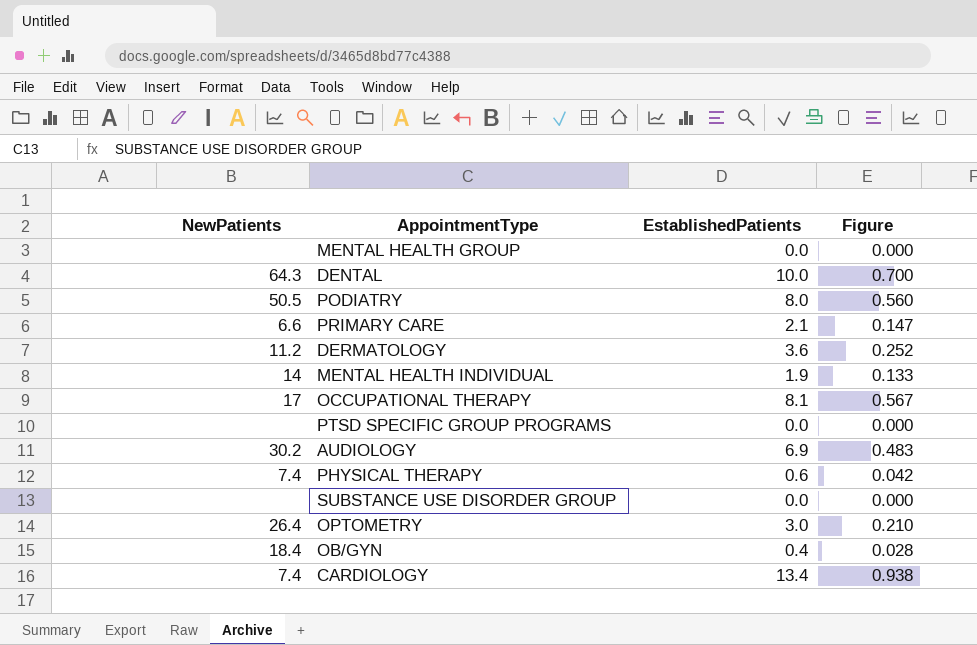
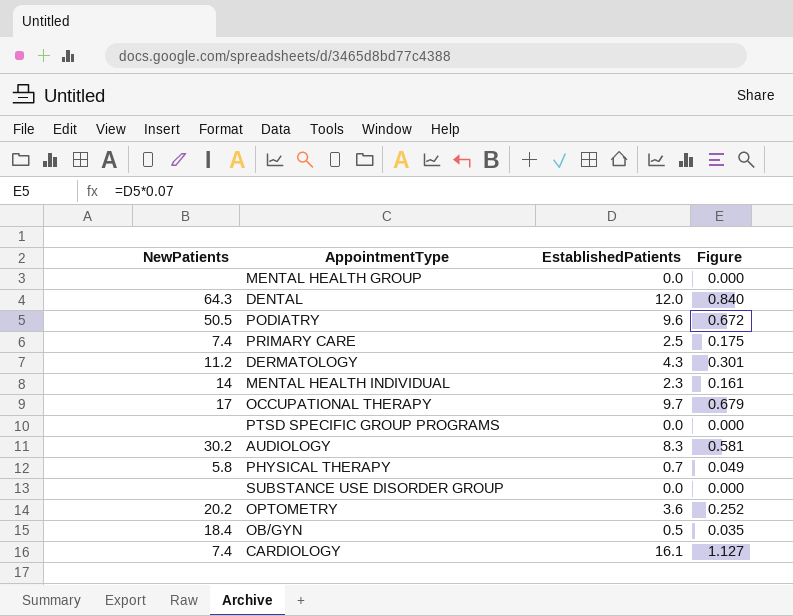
DENTAL | EstablishedPatients: 10.0 -> 12.0
DENTAL | Figure: 0.700 -> 0.840
PODIATRY | EstablishedPatients: 8.0 -> 9.6
PODIATRY | Figure: 0.560 -> 0.672
PRIMARY CARE | NewPatients: 6.6 -> 7.4
PRIMARY CARE | EstablishedPatients: 2.1 -> 2.5
PRIMARY CARE | Figure: 0.147 -> 0.175
DERMATOLOGY | EstablishedPatients: 3.6 -> 4.3
DERMATOLOGY | Figure: 0.252 -> 0.301
MENTAL HEALTH INDIVIDUAL | EstablishedPatients: 1.9 -> 2.3
MENTAL HEALTH INDIVIDUAL | Figure: 0.133 -> 0.161
OCCUPATIONAL THERAPY | EstablishedPatients: 8.1 -> 9.7
OCCUPATIONAL THERAPY | Figure: 0.567 -> 0.679
AUDIOLOGY | EstablishedPatients: 6.9 -> 8.3
AUDIOLOGY | Figure: 0.483 -> 0.581
PHYSICAL THERAPY | NewPatients: 7.4 -> 5.8
PHYSICAL THERAPY | EstablishedPatients: 0.6 -> 0.7
PHYSICAL THERAPY | Figure: 0.042 -> 0.049
OPTOMETRY | NewPatients: 26.4 -> 20.2
OPTOMETRY | EstablishedPatients: 3.0 -> 3.6
OPTOMETRY | Figure: 0.210 -> 0.252
OB/GYN | EstablishedPatients: 0.4 -> 0.5
OB/GYN | Figure: 0.028 -> 0.035
CARDIOLOGY | EstablishedPatients: 13.4 -> 16.1
CARDIOLOGY | Figure: 0.938 -> 1.127

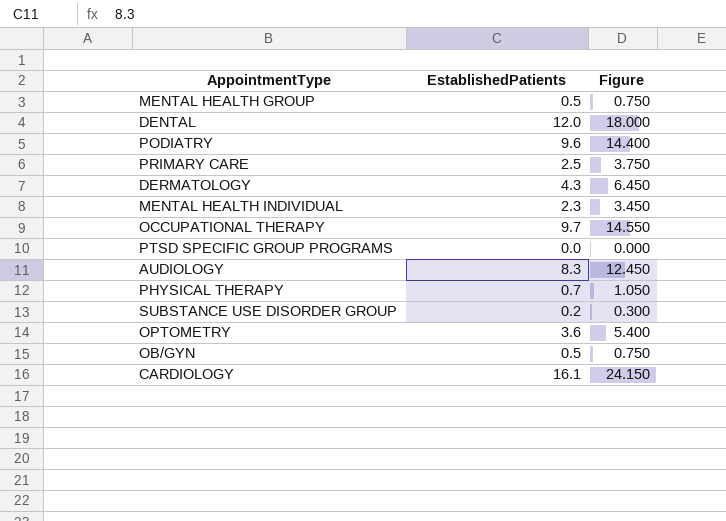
column NewPatients | position: 1 -> none
column Figure | formula: [EstablishedPatients] * 0.07 -> [EstablishedPatients] * 1.5
MENTAL HEALTH GROUP | EstablishedPatients: 0.0 -> 0.5
SUBSTANCE USE DISORDER GROUP | EstablishedPatients: 0.0 -> 0.2

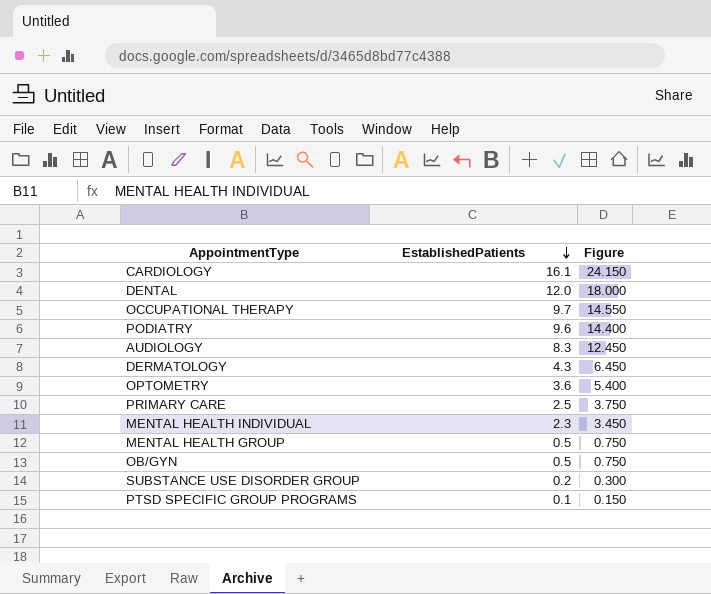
row order: none -> EstablishedPatients descending
row PHYSICAL THERAPY: 0.7 | 1.050 -> none
PTSD SPECIFIC GROUP PROGRAMS | EstablishedPatients: 0.0 -> 0.1
PTSD SPECIFIC GROUP PROGRAMS | Figure: 0.000 -> 0.150

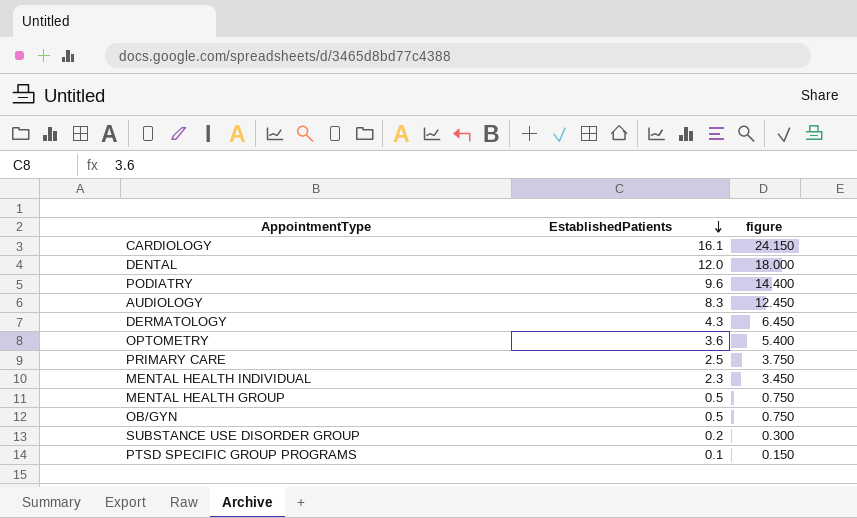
column name: Figure -> figure
row OCCUPATIONAL THERAPY: 9.7 | 14.550 -> none

